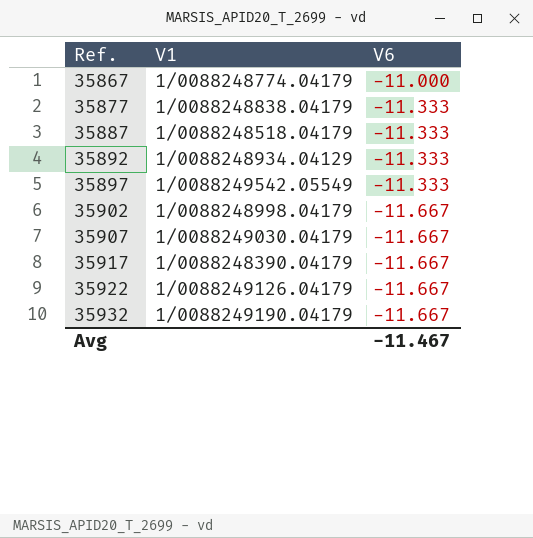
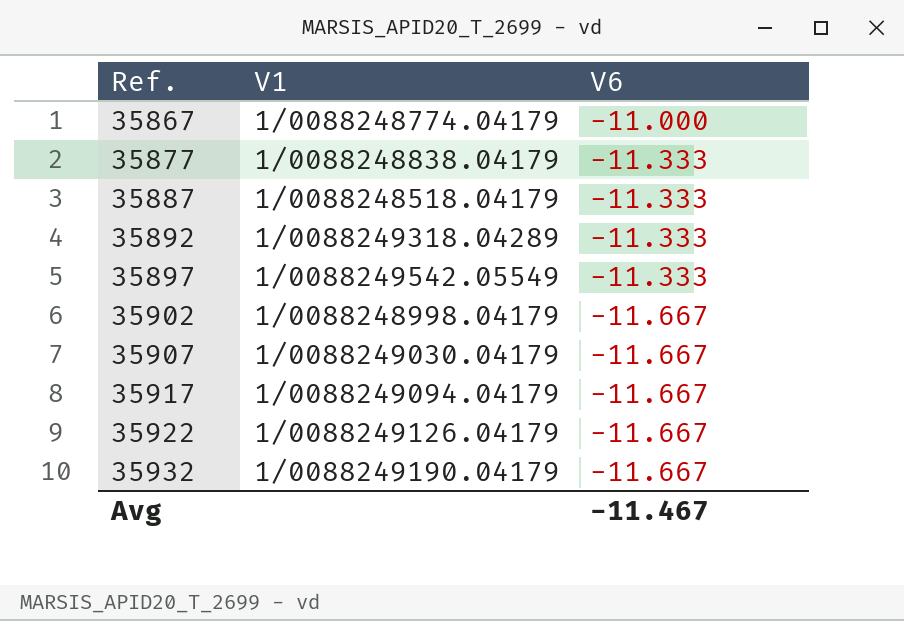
35892 | V1: 1/0088248934.04129 -> 1/0088249318.04289
35917 | V1: 1/0088248390.04179 -> 1/0088249094.04179

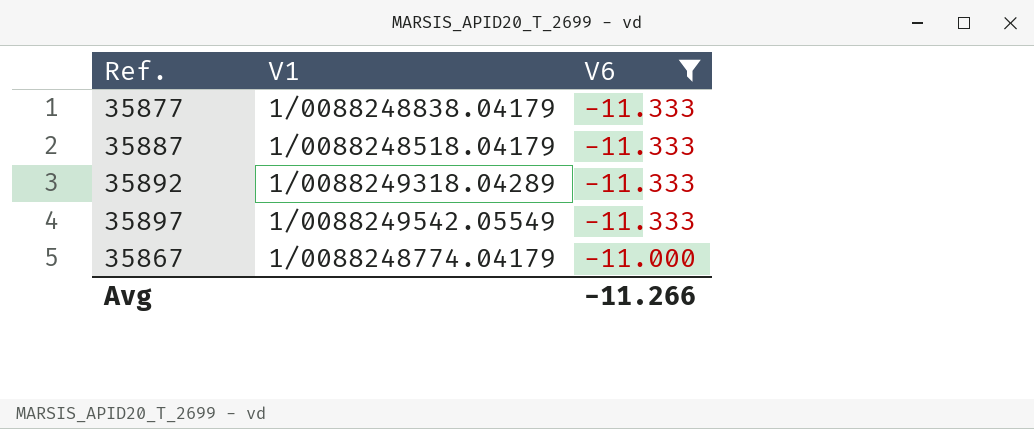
filter: none -> V6 != -11.667
row order: Ref. ascending -> V6 ascending
Avg | V6: -11.467 -> -11.266

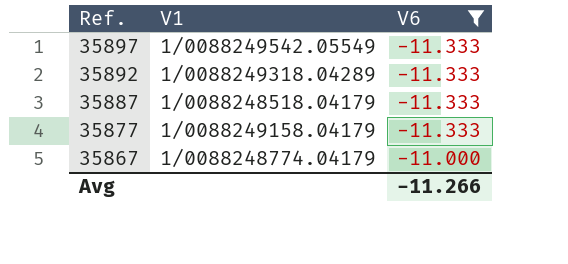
row order: V6 ascending -> Ref. descending
35877 | V1: 1/0088248838.04179 -> 1/0088249158.04179

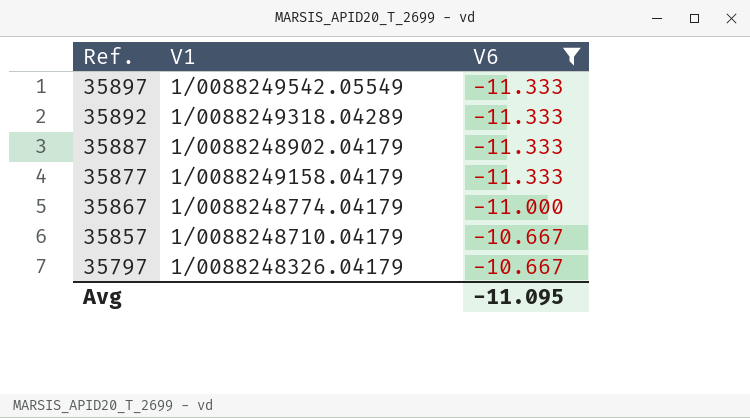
35887 | V1: 1/0088248518.04179 -> 1/0088248902.04179
row 35857: none -> 1/0088248710.04179 | -10.667
row 35797: none -> 1/0088248326.04179 | -10.667
Avg | V6: -11.266 -> -11.095

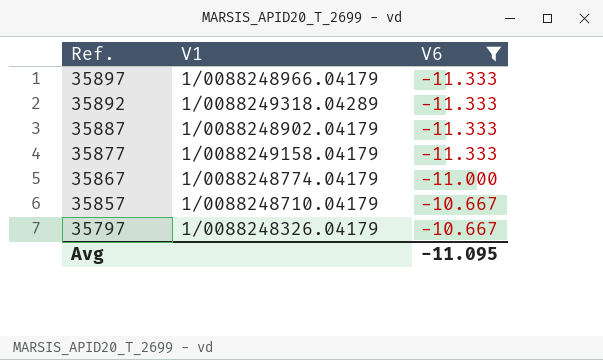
35897 | V1: 1/0088249542.05549 -> 1/0088248966.04179

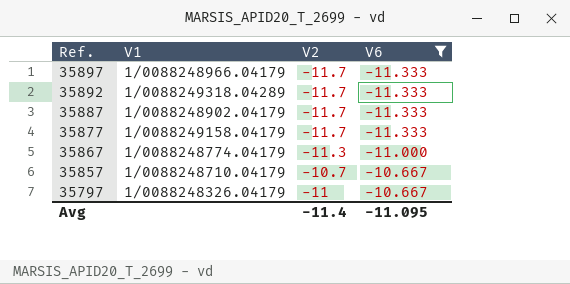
column V2 | position: none -> 3

